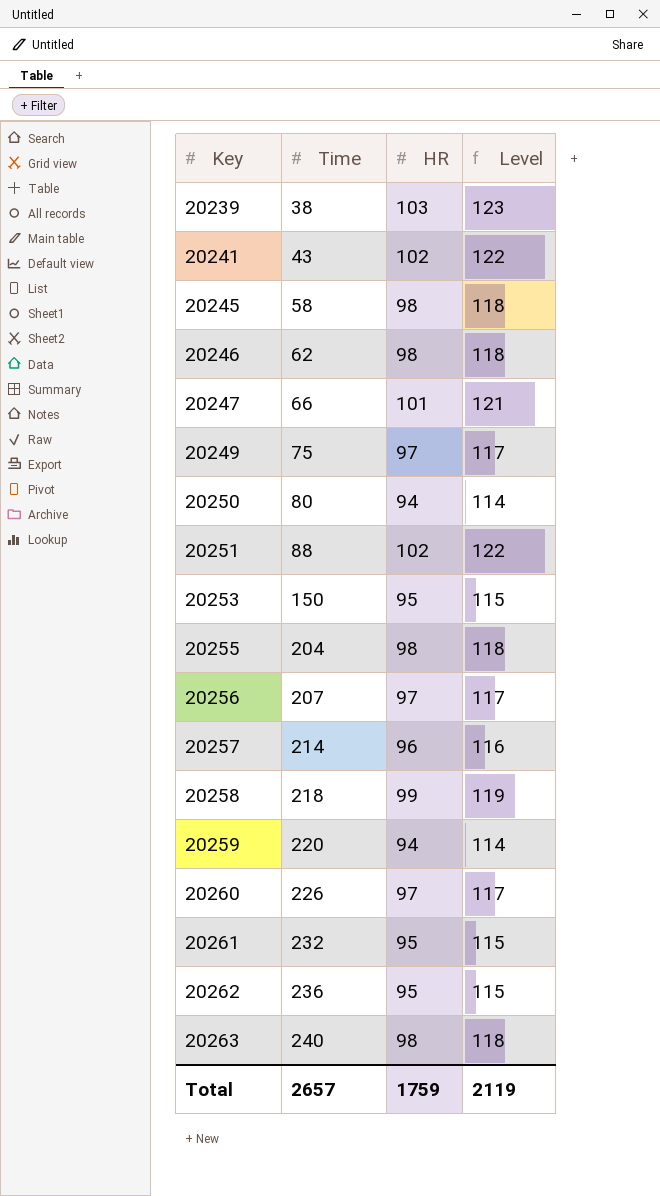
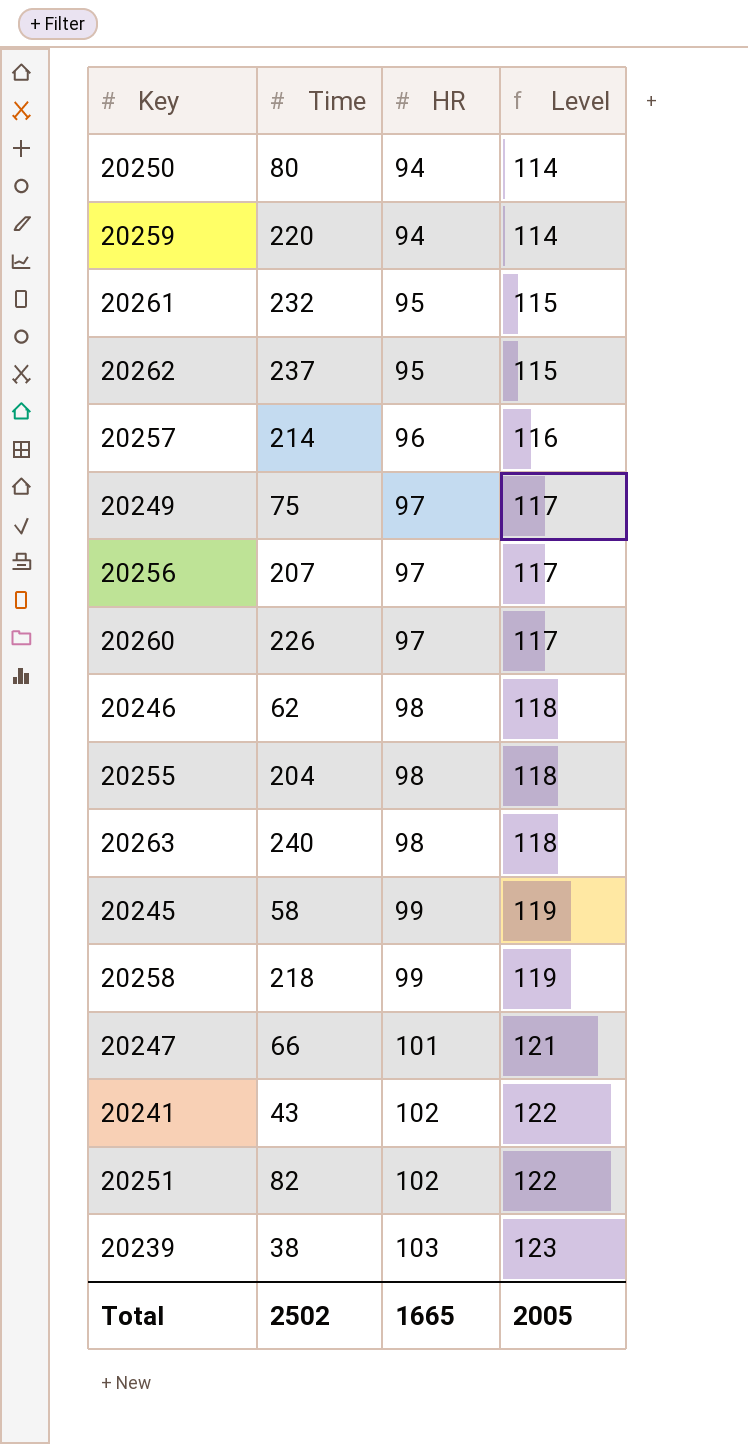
row order: Key ascending -> HR ascending
row 20253: 150 | 95 | 115 -> none
20262 | Time: 236 -> 237
20245 | HR: 98 -> 99
20245 | Level: 118 -> 119
20251 | Time: 88 -> 82
Total | Time: 2657 -> 2502
Total | HR: 1759 -> 1665
Total | Level: 2119 -> 2005

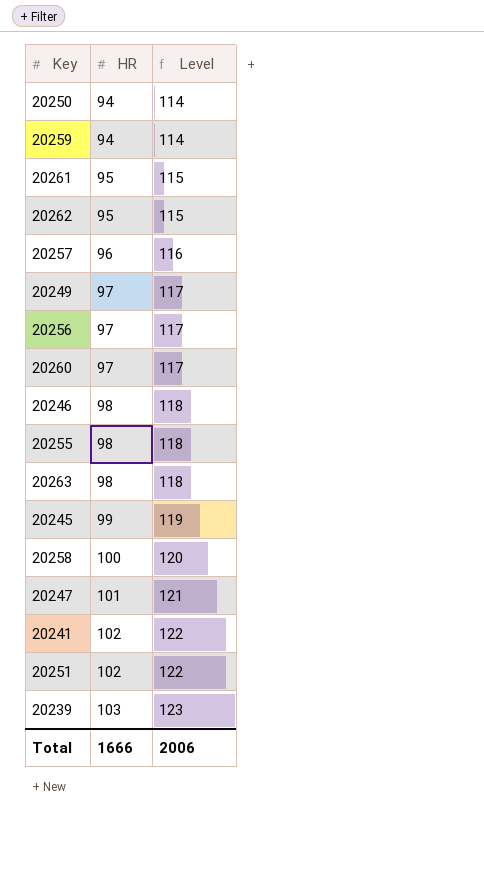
column Time | position: 2 -> none
20258 | HR: 99 -> 100
20258 | Level: 119 -> 120
Total | HR: 1665 -> 1666
Total | Level: 2005 -> 2006

